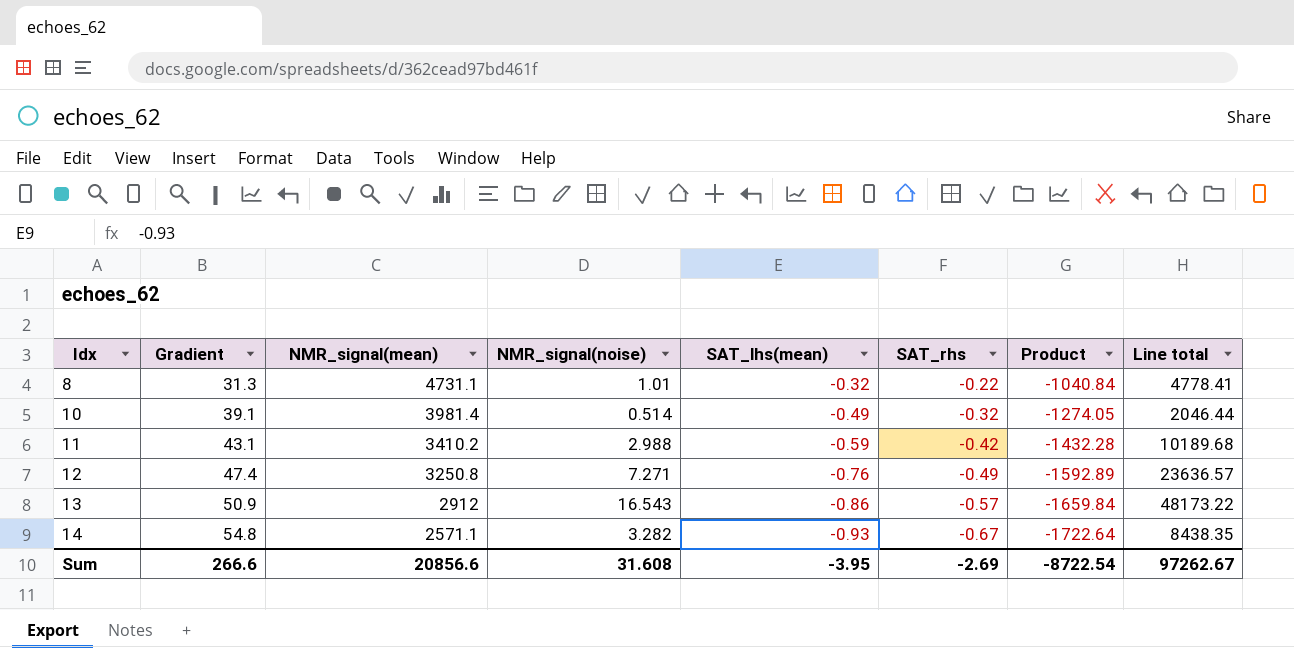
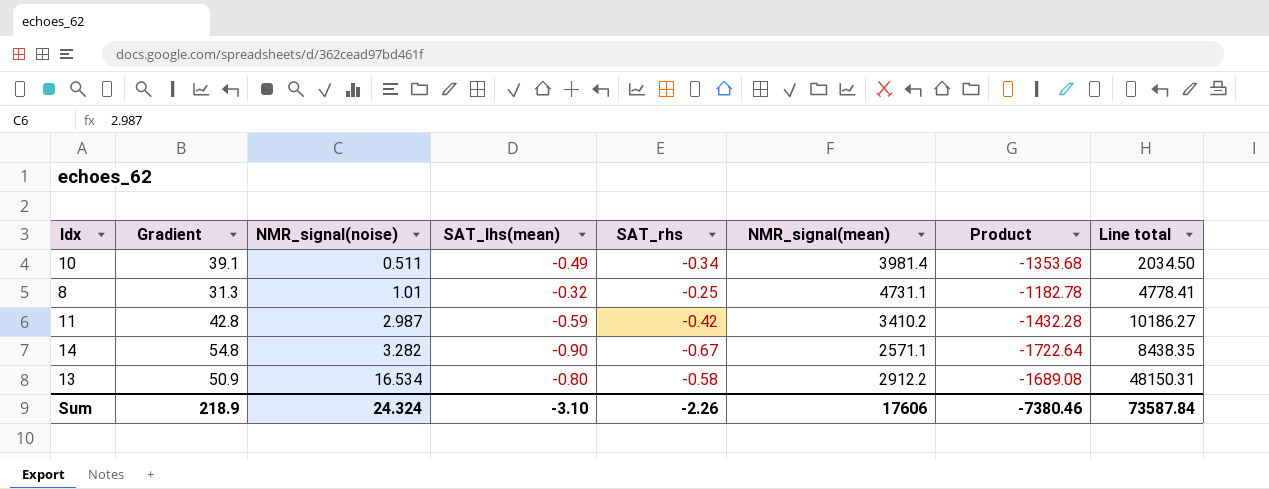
row order: Idx ascending -> NMR_signal(noise) ascending
column NMR_signal(mean) | position: 3 -> 6
row 12: 47.4 | 3250.8 | 7.271 | -0.76 | -0.49 | -1592.89 | 23636.57 -> none
10 | NMR_signal(noise): 0.514 -> 0.511
10 | SAT_rhs: -0.32 -> -0.34
10 | Product: -1274.05 -> -1353.68
10 | Line total: 2046.44 -> 2034.50
8 | SAT_rhs: -0.22 -> -0.25
8 | Product: -1040.84 -> -1182.78
11 | Gradient: 43.1 -> 42.8
11 | NMR_signal(noise): 2.988 -> 2.987
11 | Line total: 10189.68 -> 10186.27
14 | SAT_lhs(mean): -0.93 -> -0.90
13 | NMR_signal(noise): 16.543 -> 16.534
13 | SAT_lhs(mean): -0.86 -> -0.80
13 | SAT_rhs: -0.57 -> -0.58
13 | NMR_signal(mean): 2912 -> 2912.2
13 | Product: -1659.84 -> -1689.08
13 | Line total: 48173.22 -> 48150.31
Sum | Gradient: 266.6 -> 218.9
Sum | NMR_signal(noise): 31.608 -> 24.324
Sum | SAT_lhs(mean): -3.95 -> -3.10
Sum | SAT_rhs: -2.69 -> -2.26
Sum | NMR_signal(mean): 20856.6 -> 17606
Sum | Product: -8722.54 -> -7380.46
Sum | Line total: 97262.67 -> 73587.84

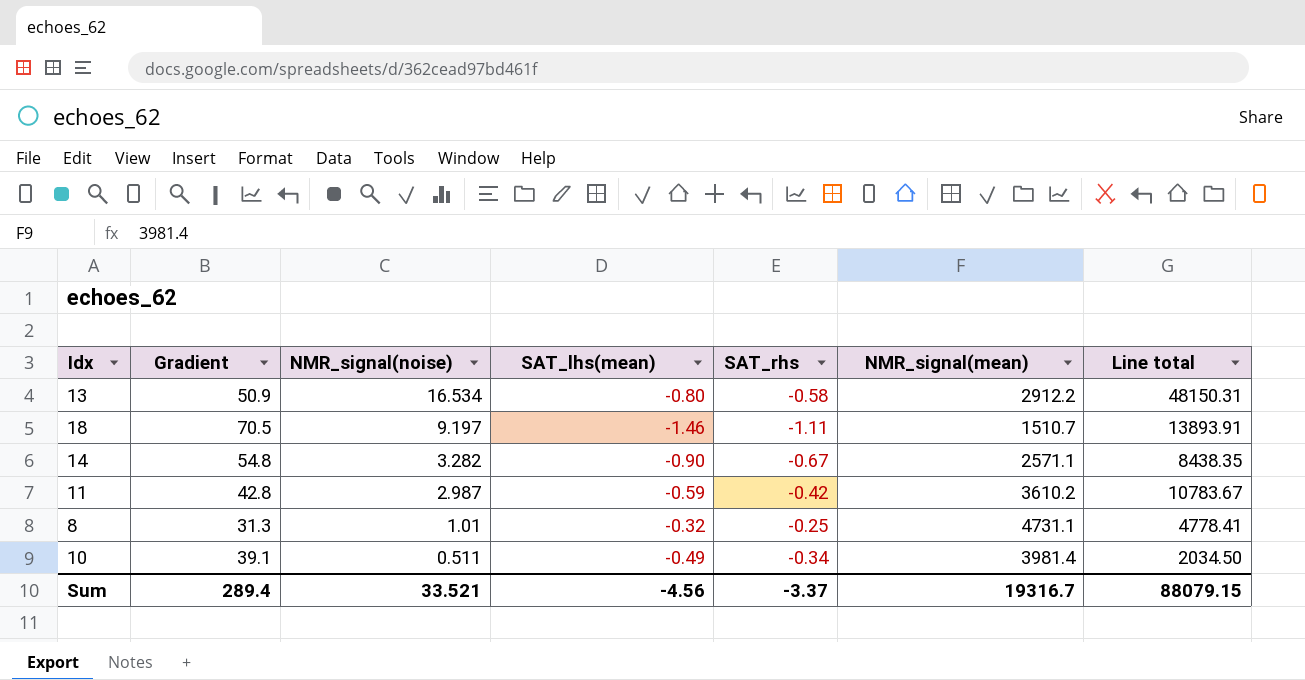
row order: NMR_signal(noise) ascending -> NMR_signal(noise) descending
column Product | formula: [SAT_rhs] * [NMR_signal(mean)] -> none
row 18: none -> 70.5 | 9.197 | -1.46 | -1.11 | 1510.7 | 13893.91
11 | NMR_signal(mean): 3410.2 -> 3610.2
11 | Line total: 10186.27 -> 10783.67
Sum | Gradient: 218.9 -> 289.4
Sum | NMR_signal(noise): 24.324 -> 33.521
Sum | SAT_lhs(mean): -3.10 -> -4.56
Sum | SAT_rhs: -2.26 -> -3.37
Sum | NMR_signal(mean): 17606 -> 19316.7
Sum | Line total: 73587.84 -> 88079.15

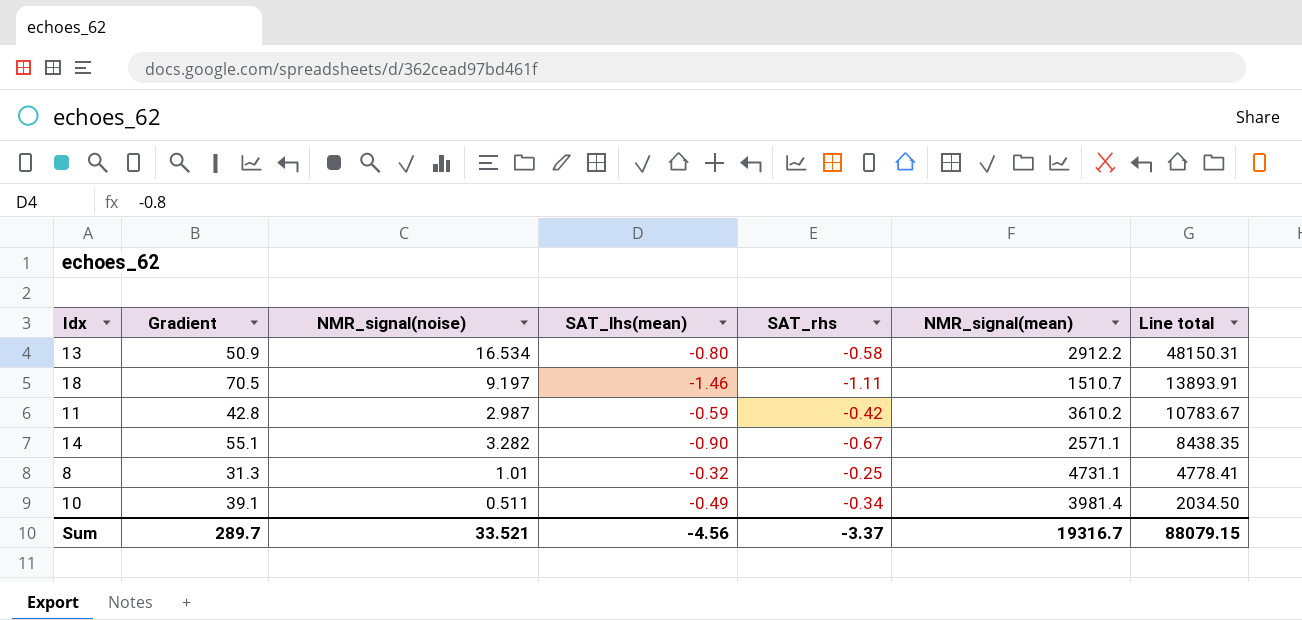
row order: NMR_signal(noise) descending -> Line total descending
14 | Gradient: 54.8 -> 55.1
Sum | Gradient: 289.4 -> 289.7

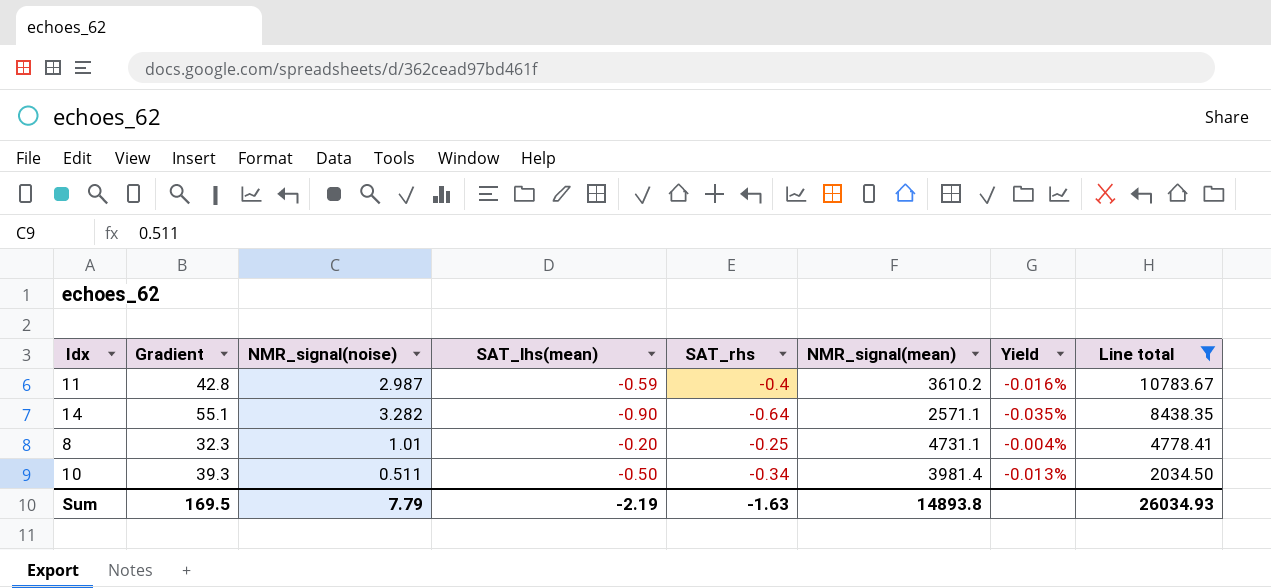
filter: none -> Line total <= 10783.67
column Yield | formula: none -> [SAT_lhs(mean)] / [NMR_signal(mean)]
11 | SAT_rhs: -0.42 -> -0.4
14 | SAT_rhs: -0.67 -> -0.64
8 | Gradient: 31.3 -> 32.3
8 | SAT_lhs(mean): -0.32 -> -0.20
10 | Gradient: 39.1 -> 39.3
10 | SAT_lhs(mean): -0.49 -> -0.50
Sum | Gradient: 289.7 -> 169.5
Sum | NMR_signal(noise): 33.521 -> 7.79
Sum | SAT_lhs(mean): -4.56 -> -2.19
Sum | SAT_rhs: -3.37 -> -1.63
Sum | NMR_signal(mean): 19316.7 -> 14893.8
Sum | Line total: 88079.15 -> 26034.93

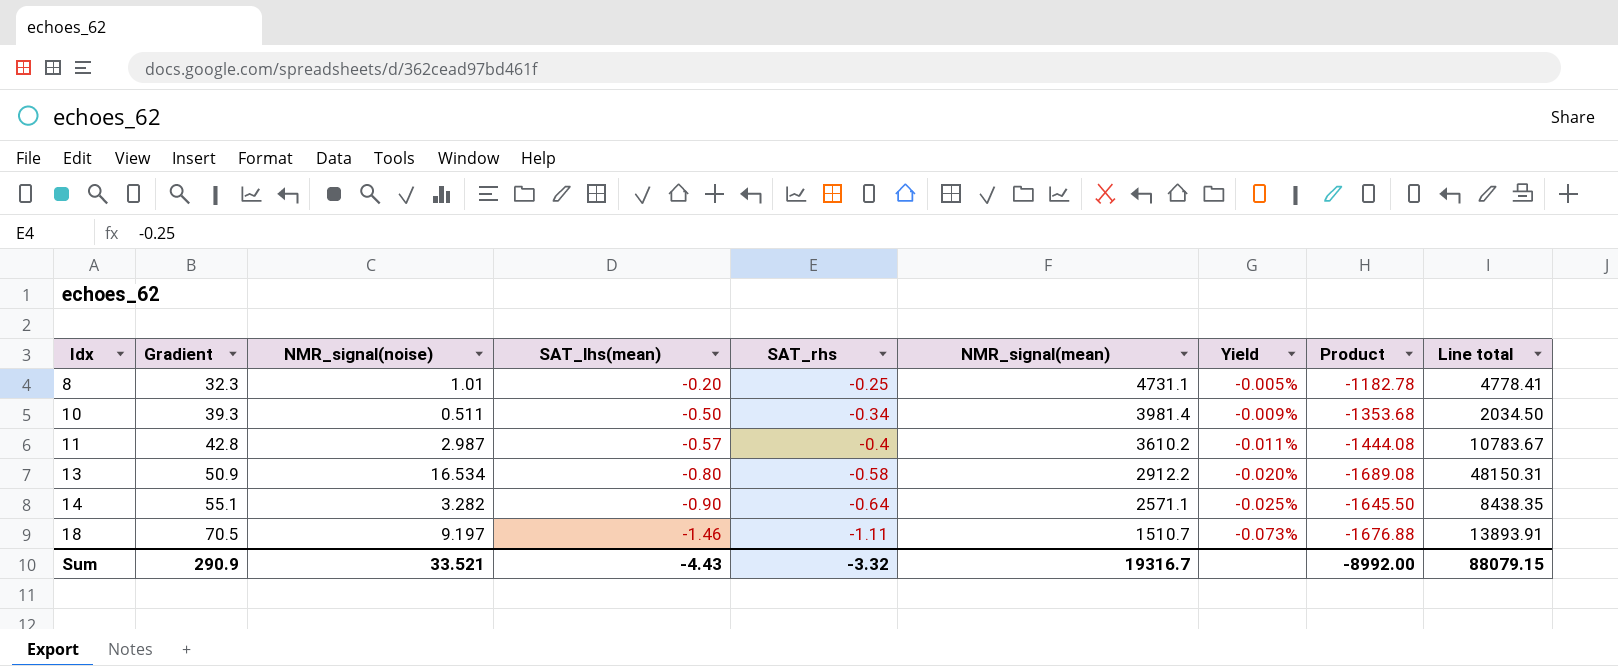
filter: Line total <= 10783.67 -> none
row order: Line total descending -> Idx ascending
column Yield | formula: [SAT_lhs(mean)] / [NMR_signal(mean)] -> [SAT_rhs] / [NMR_signal(mean)]
column Product | formula: none -> [SAT_rhs] * [NMR_signal(mean)]
11 | SAT_lhs(mean): -0.59 -> -0.57
Sum | Gradient: 169.5 -> 290.9
Sum | NMR_signal(noise): 7.79 -> 33.521
Sum | SAT_lhs(mean): -2.19 -> -4.43
Sum | SAT_rhs: -1.63 -> -3.32
Sum | NMR_signal(mean): 14893.8 -> 19316.7
Sum | Line total: 26034.93 -> 88079.15

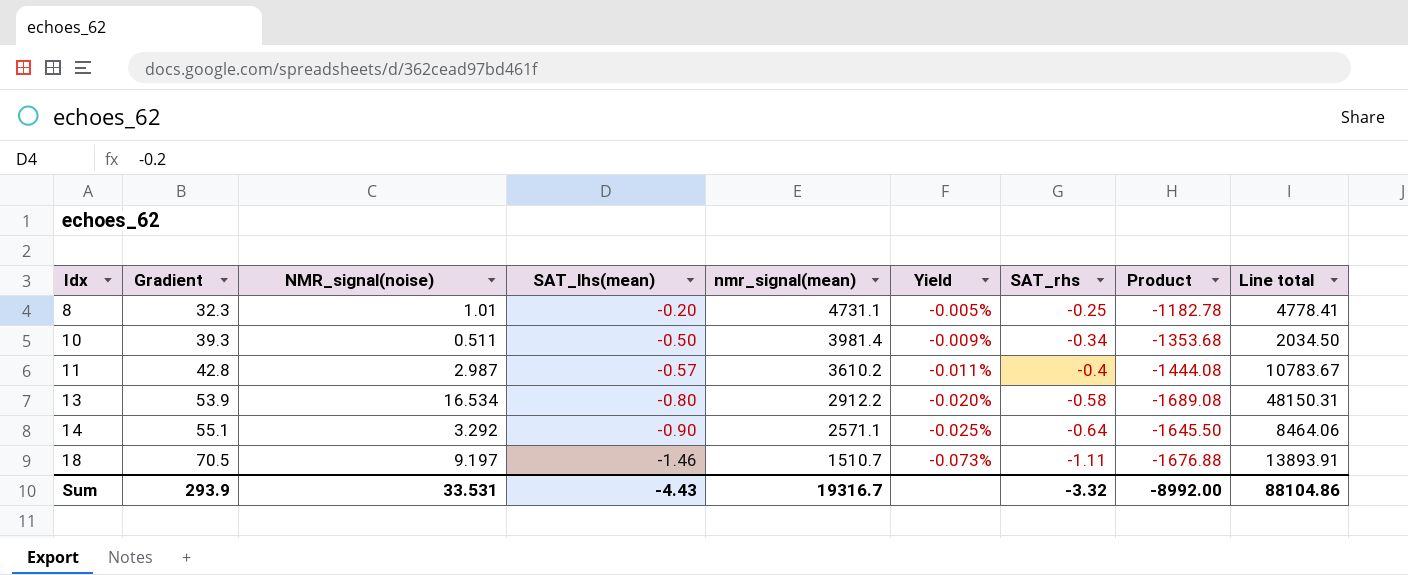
column name: NMR_signal(mean) -> nmr_signal(mean)
column SAT_rhs | position: 5 -> 7
13 | Gradient: 50.9 -> 53.9
14 | NMR_signal(noise): 3.282 -> 3.292
14 | Line total: 8438.35 -> 8464.06
Sum | Gradient: 290.9 -> 293.9
Sum | NMR_signal(noise): 33.521 -> 33.531
Sum | Line total: 88079.15 -> 88104.86

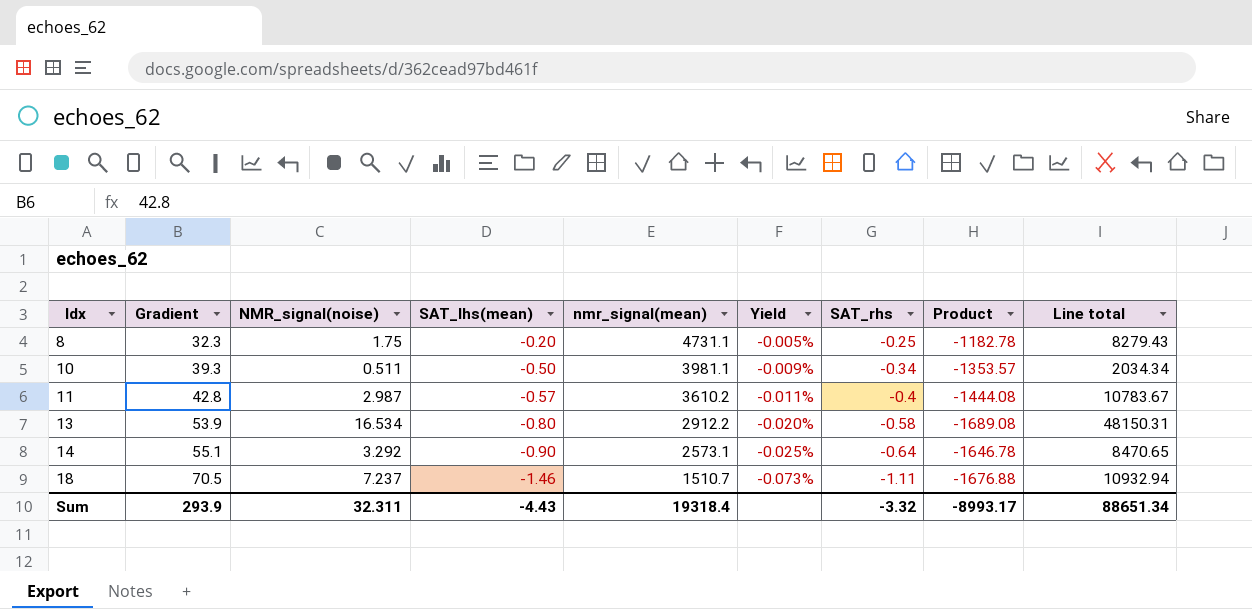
8 | NMR_signal(noise): 1.01 -> 1.75
8 | Line total: 4778.41 -> 8279.43
10 | nmr_signal(mean): 3981.4 -> 3981.1
10 | Product: -1353.68 -> -1353.57
10 | Line total: 2034.50 -> 2034.34
14 | nmr_signal(mean): 2571.1 -> 2573.1
14 | Product: -1645.50 -> -1646.78
14 | Line total: 8464.06 -> 8470.65
18 | NMR_signal(noise): 9.197 -> 7.237
18 | Line total: 13893.91 -> 10932.94
Sum | NMR_signal(noise): 33.531 -> 32.311
Sum | nmr_signal(mean): 19316.7 -> 19318.4
Sum | Product: -8992.00 -> -8993.17
Sum | Line total: 88104.86 -> 88651.34

